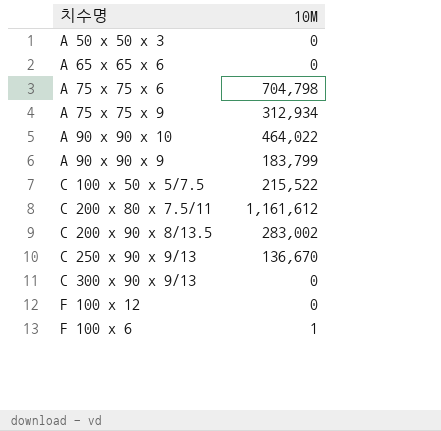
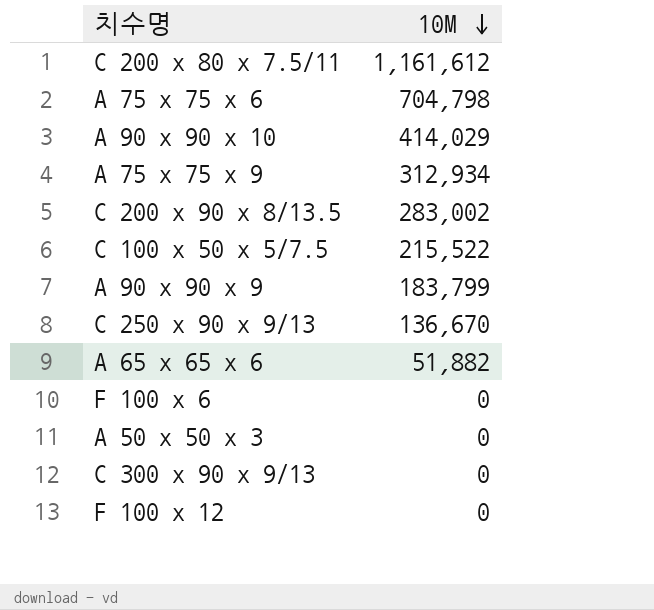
row order: none -> 10M descending
A 90 x 90 x 10 | 10M: 464,022 -> 414,029
A 65 x 65 x 6 | 10M: 0 -> 51,882
F 100 x 6 | 10M: 1 -> 0

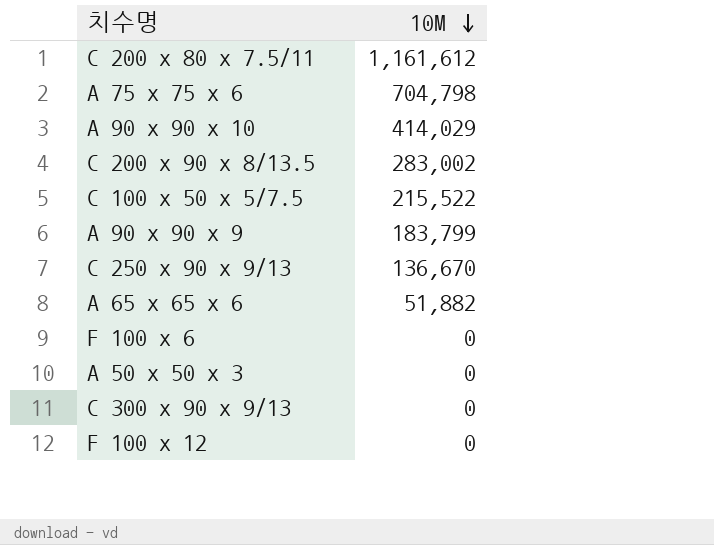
row A 75 x 75 x 9: 312,934 -> none

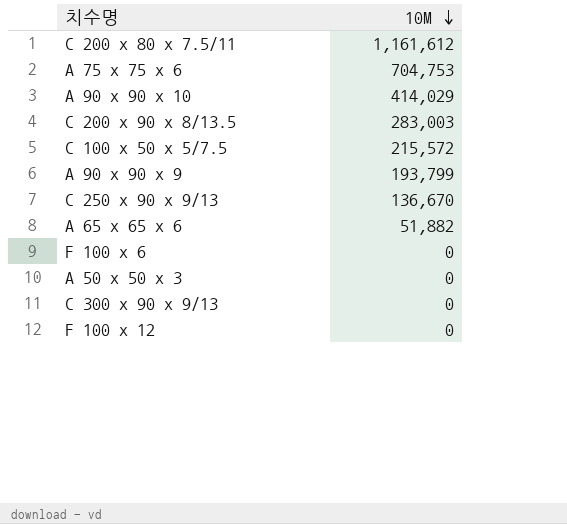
A 75 x 75 x 6 | 10M: 704,798 -> 704,753
C 200 x 90 x 8/13.5 | 10M: 283,002 -> 283,003
C 100 x 50 x 5/7.5 | 10M: 215,522 -> 215,572
A 90 x 90 x 9 | 10M: 183,799 -> 193,799

